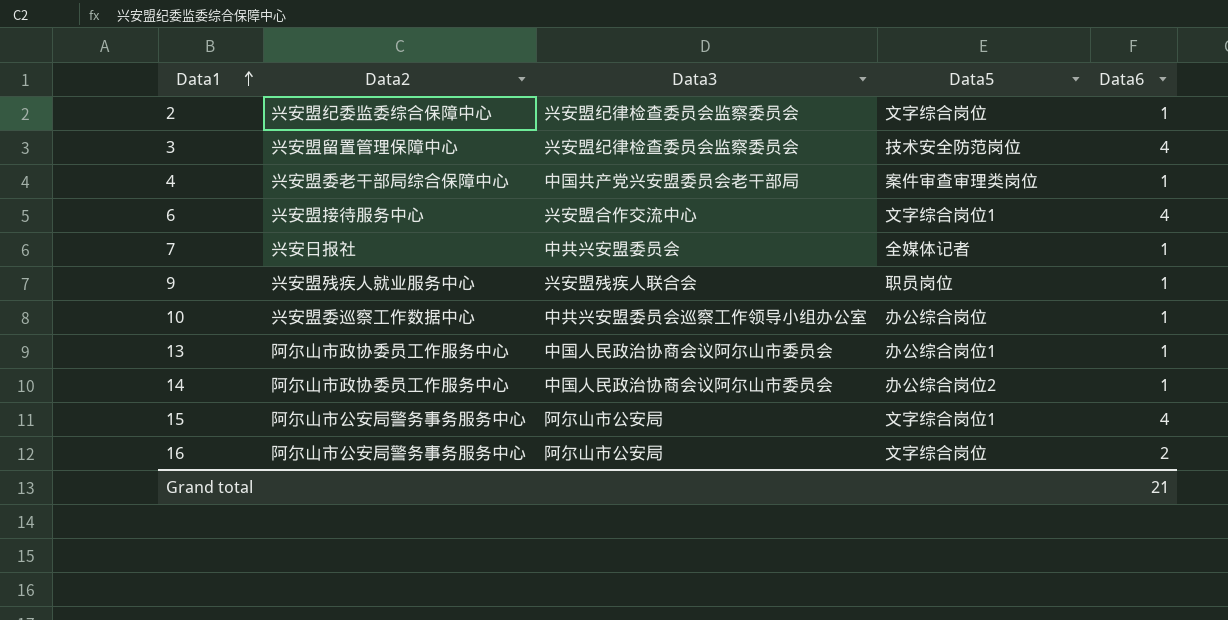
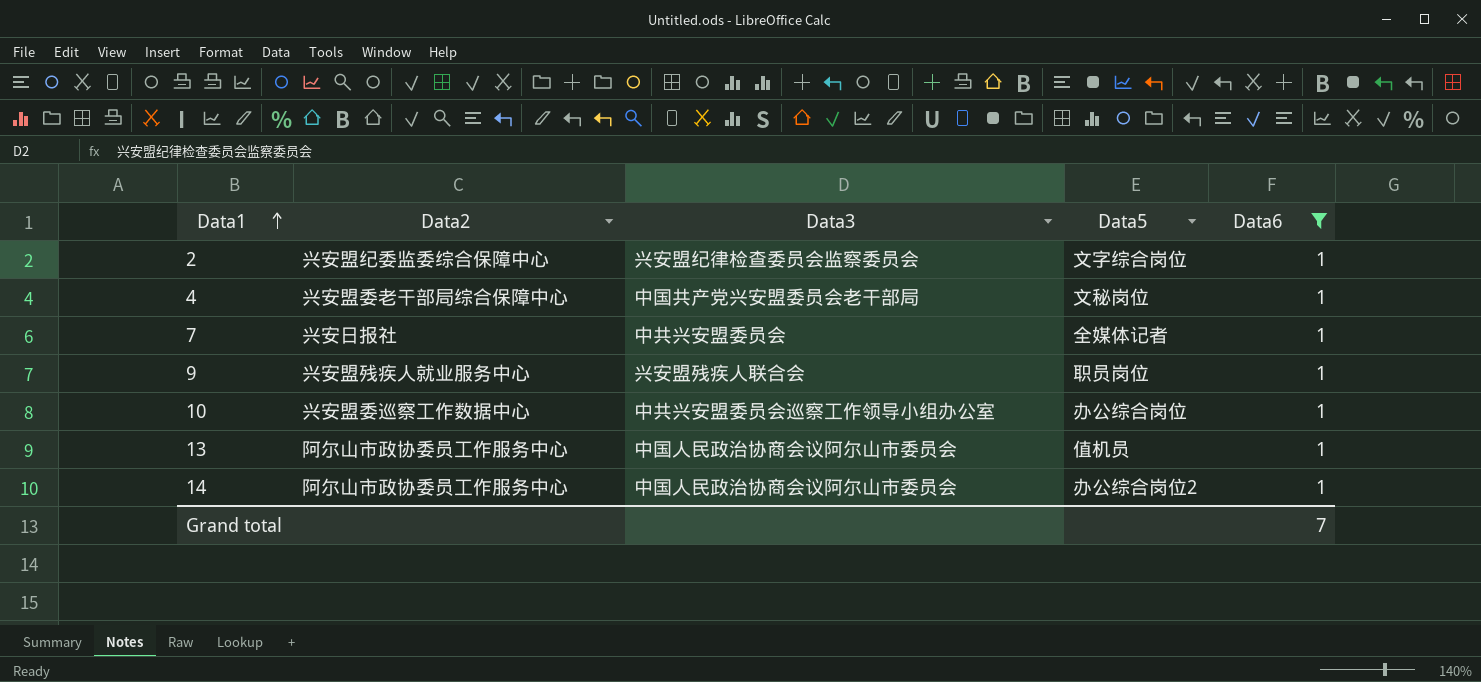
filter: none -> Data6 = 1
4 | Data5: 案件审查审理类岗位 -> 文秘岗位
13 | Data5: 办公综合岗位1 -> 值机员
Grand total | Data6: 21 -> 7

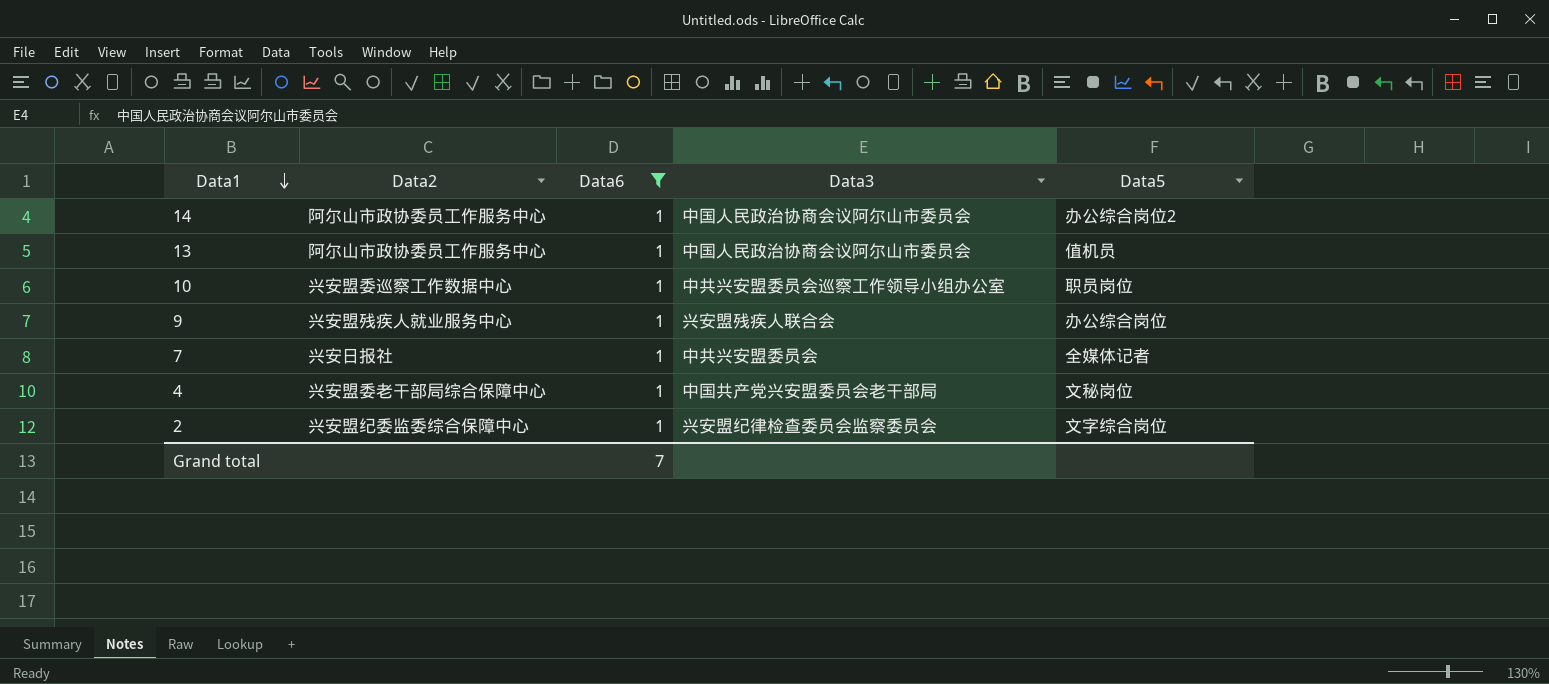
row order: Data1 ascending -> Data1 descending
column Data6 | position: 5 -> 3
10 | Data5: 办公综合岗位 -> 职员岗位
9 | Data5: 职员岗位 -> 办公综合岗位

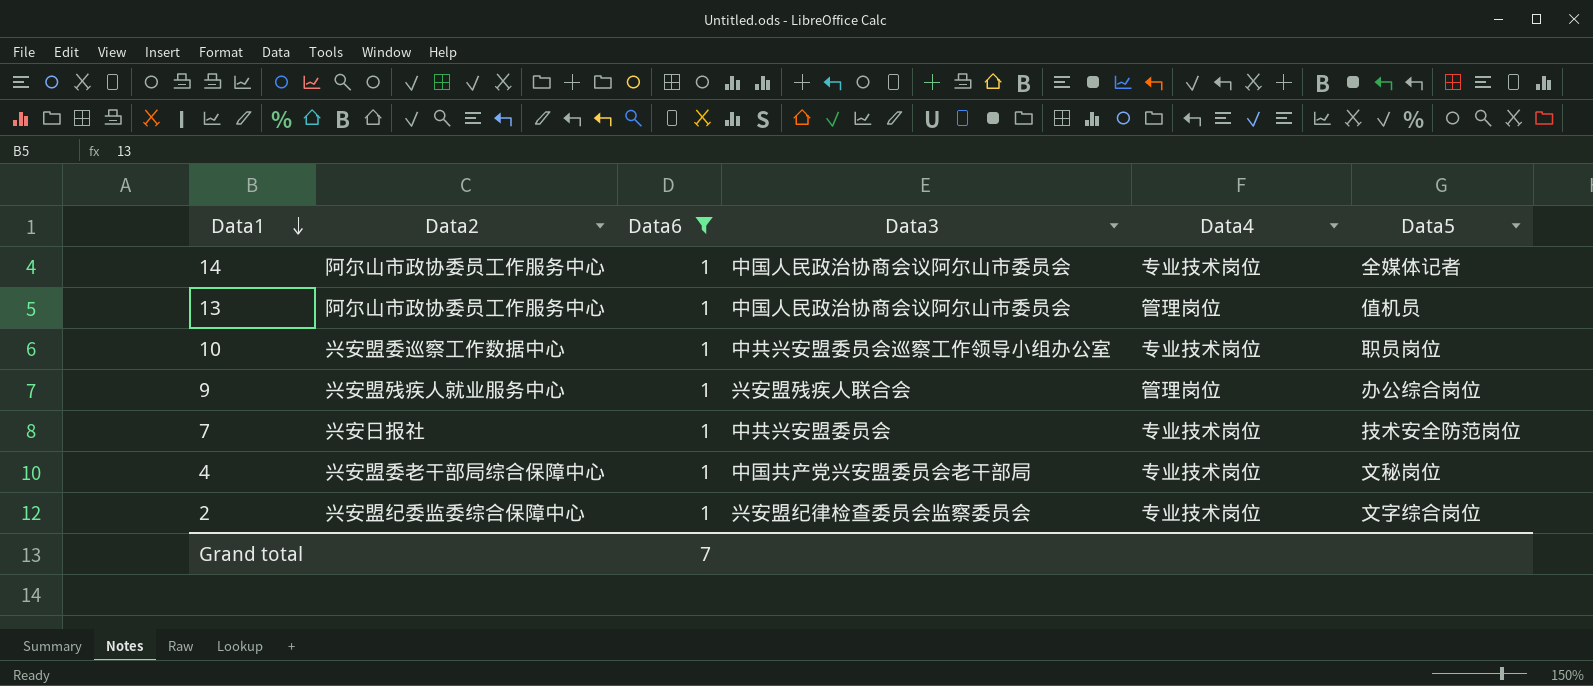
column Data4 | position: none -> 5
14 | Data5: 办公综合岗位2 -> 全媒体记者
7 | Data5: 全媒体记者 -> 技术安全防范岗位

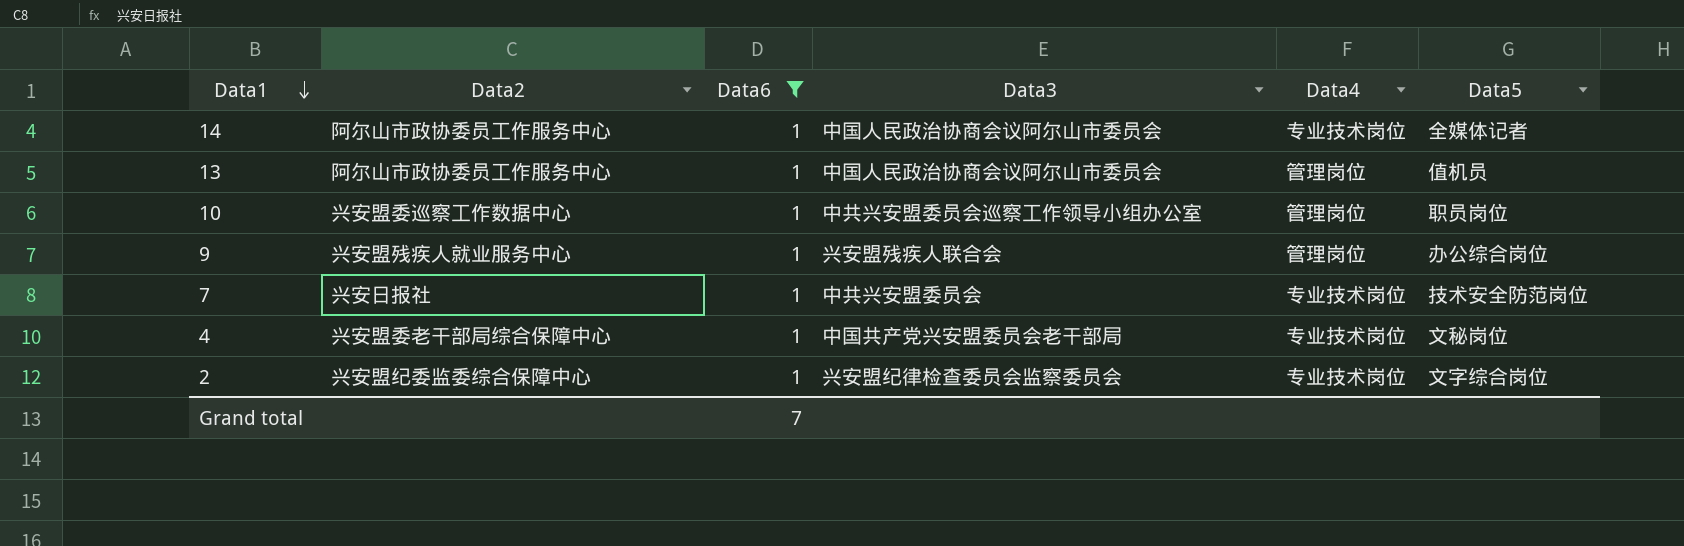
10 | Data4: 专业技术岗位 -> 管理岗位

